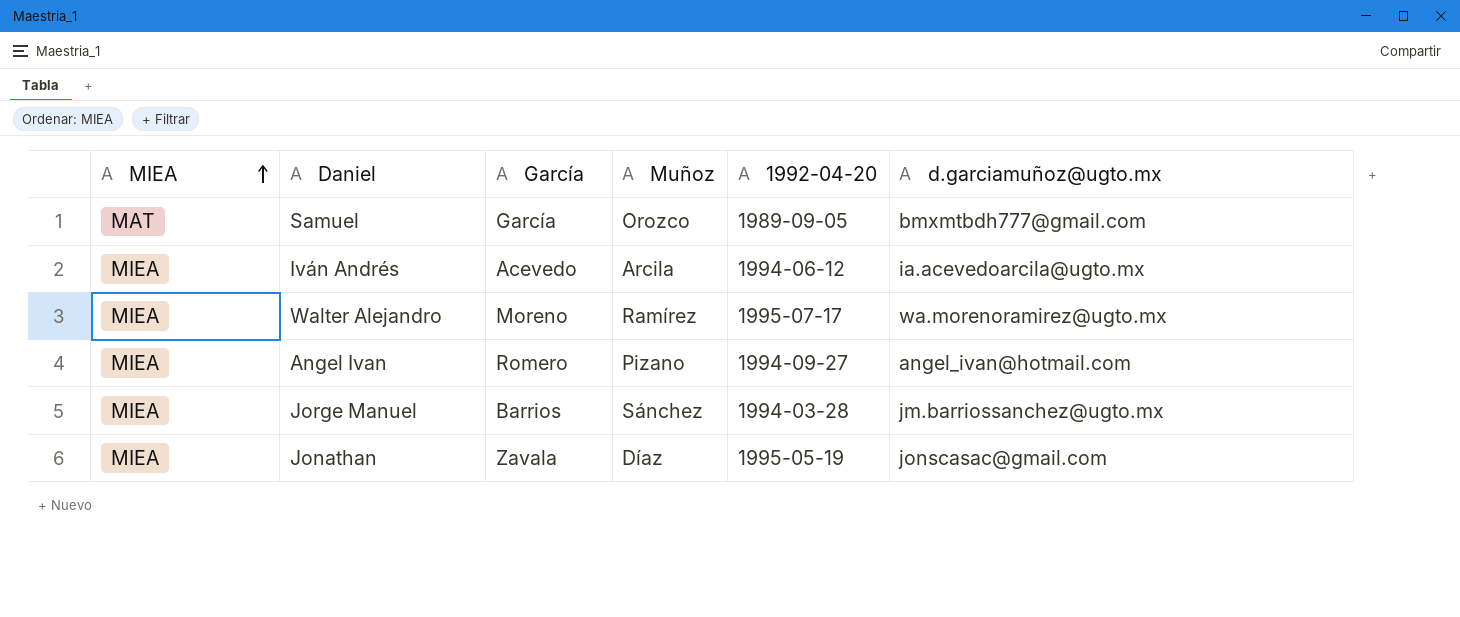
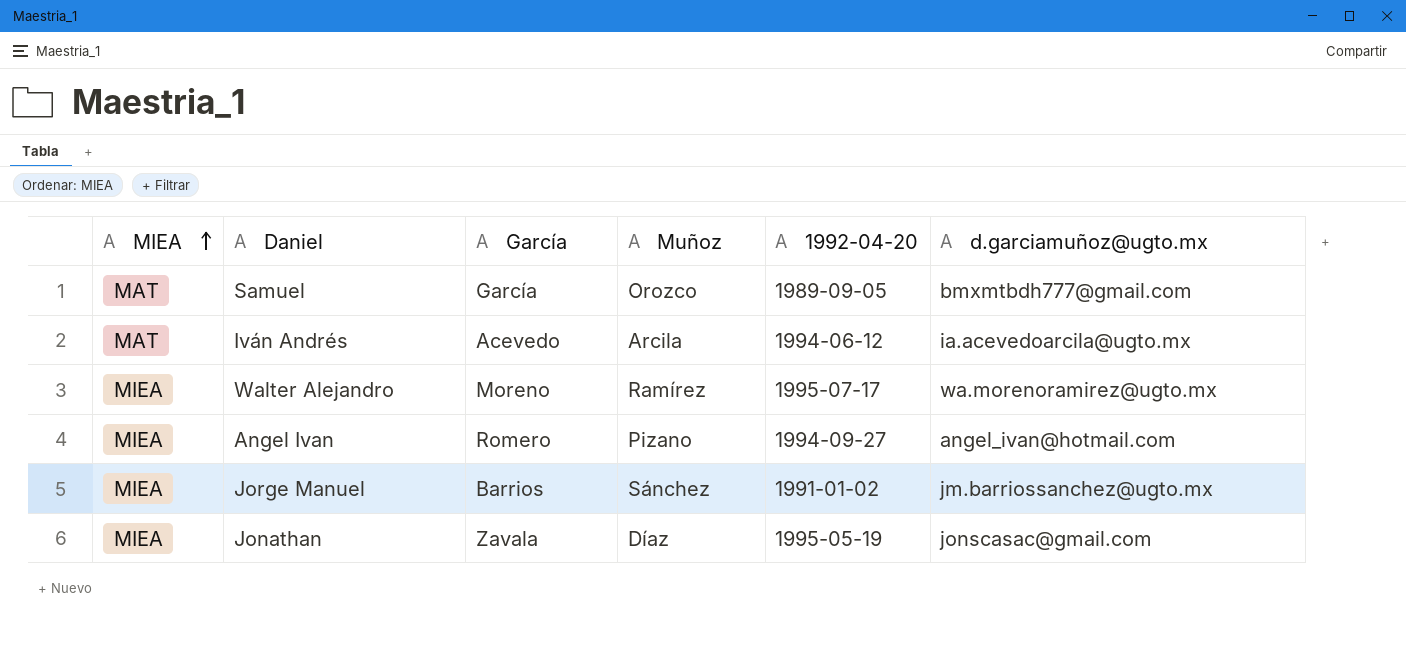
Iván Andrés | MIEA: MIEA -> MAT
Jorge Manuel | 1992-04-20: 1994-03-28 -> 1991-01-02

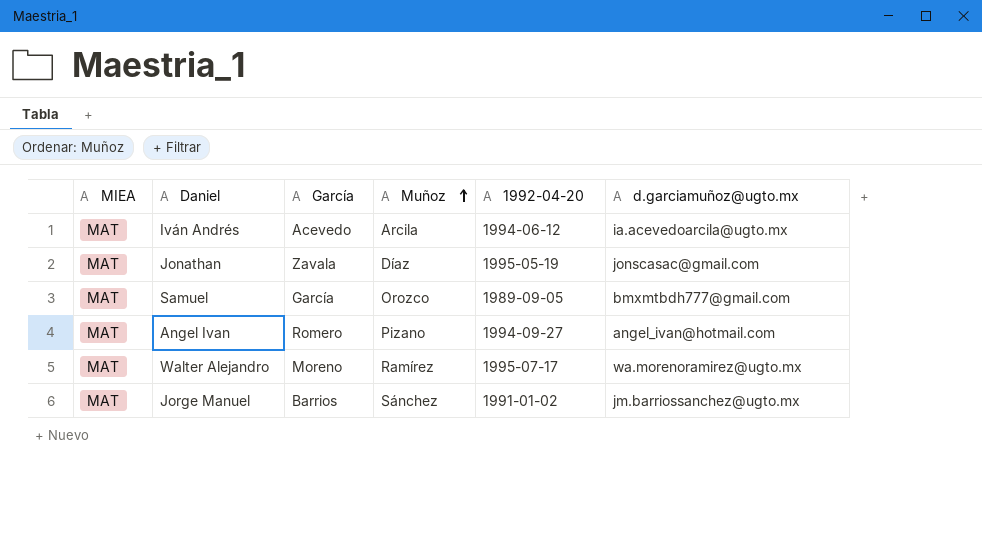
row order: MIEA ascending -> Muñoz ascending
Jonathan | MIEA: MIEA -> MAT
Angel Ivan | MIEA: MIEA -> MAT
Walter Alejandro | MIEA: MIEA -> MAT
Jorge Manuel | MIEA: MIEA -> MAT

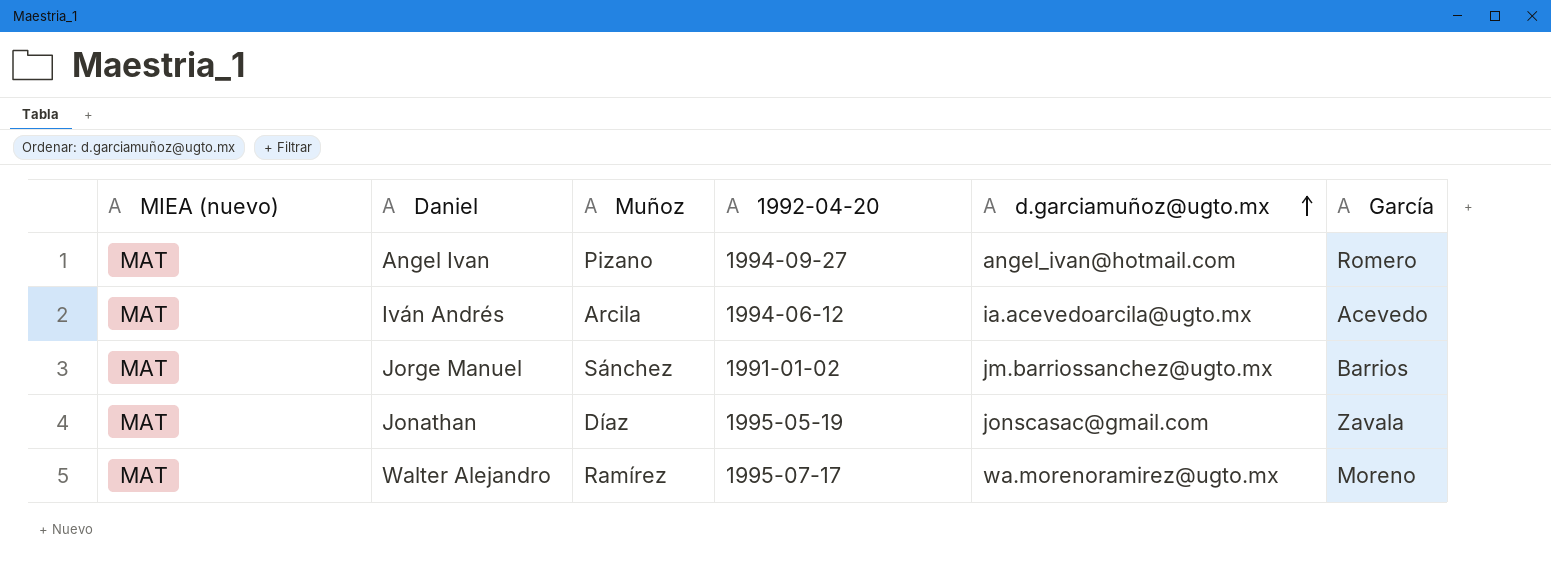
row order: Muñoz ascending -> d.garciamuñoz@ugto.mx ascending
column name: MIEA -> MIEA (nuevo)
column García | position: 3 -> 6
row Samuel: MAT | García | Orozco | 1989-09-05 | bmxmtbdh777@gmail.com -> none

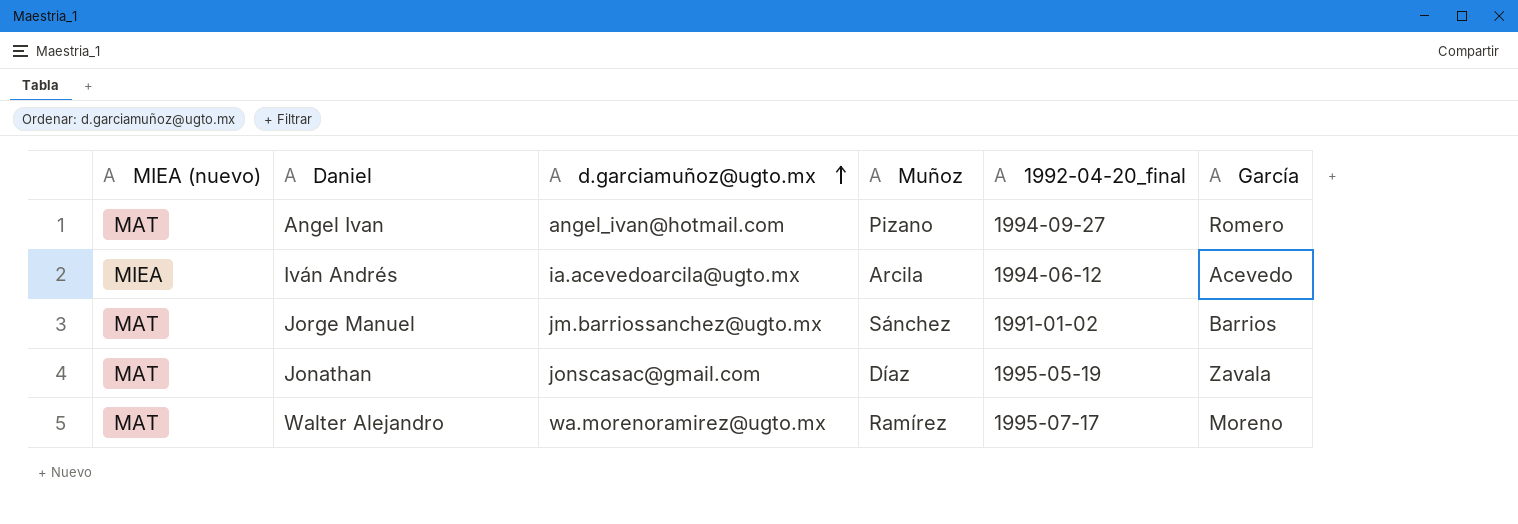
column d.garciamuñoz@ugto.mx | position: 5 -> 3
column name: 1992-04-20 -> 1992-04-20_final
Iván Andrés | MIEA (nuevo): MAT -> MIEA

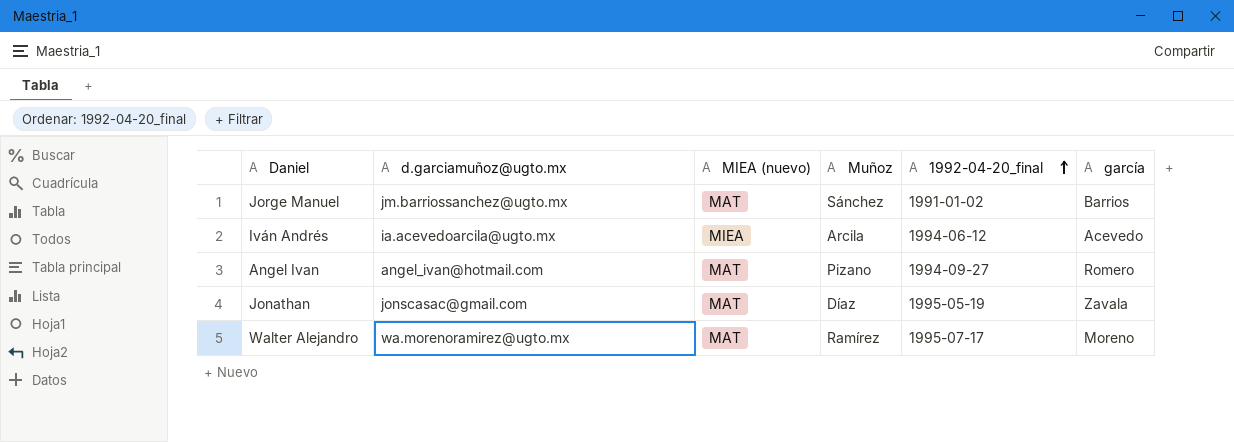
row order: d.garciamuñoz@ugto.mx ascending -> 1992-04-20_final ascending
column MIEA (nuevo) | position: 1 -> 3
column name: García -> garcía

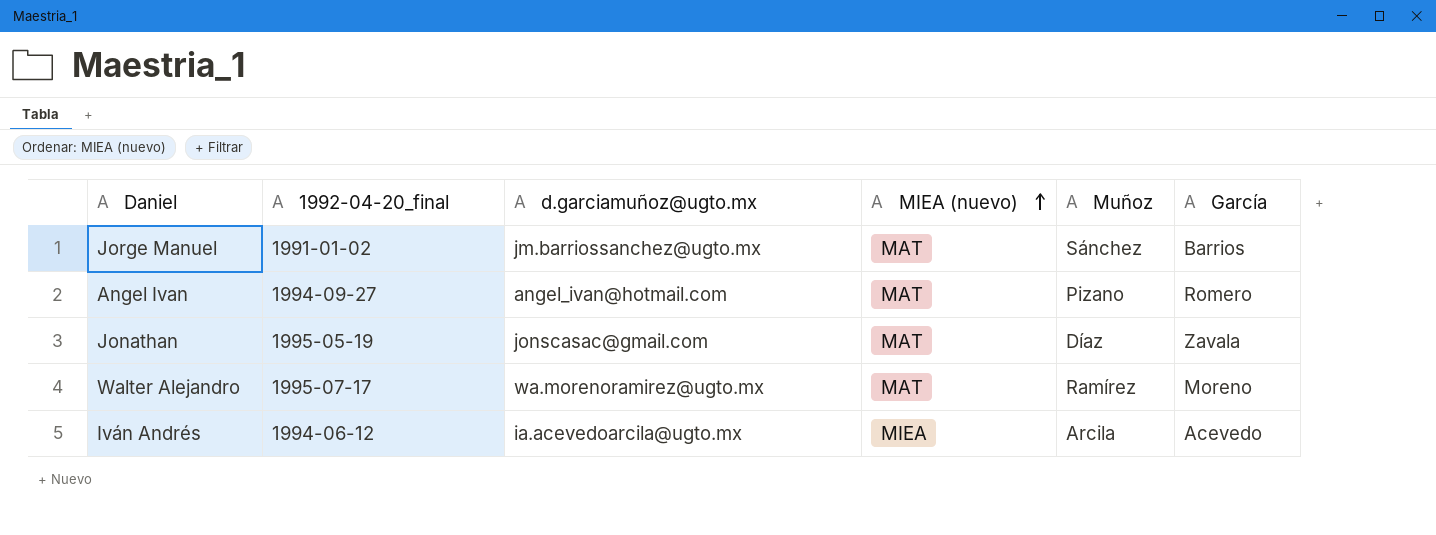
row order: 1992-04-20_final ascending -> MIEA (nuevo) ascending
column 1992-04-20_final | position: 5 -> 2
column name: garcía -> García

